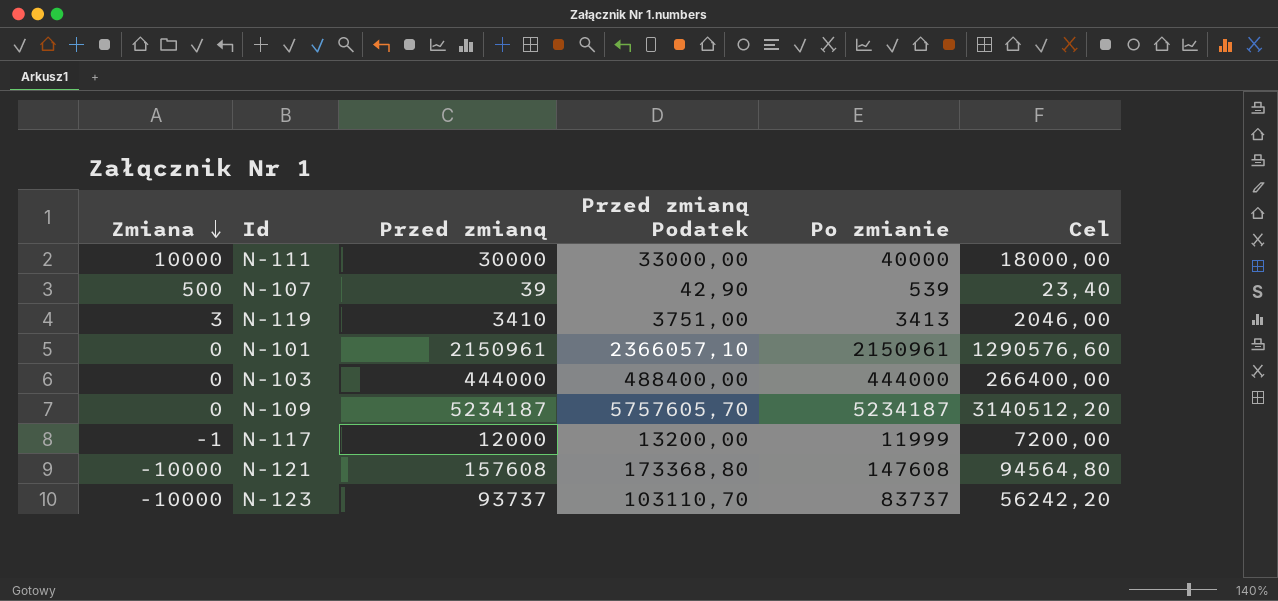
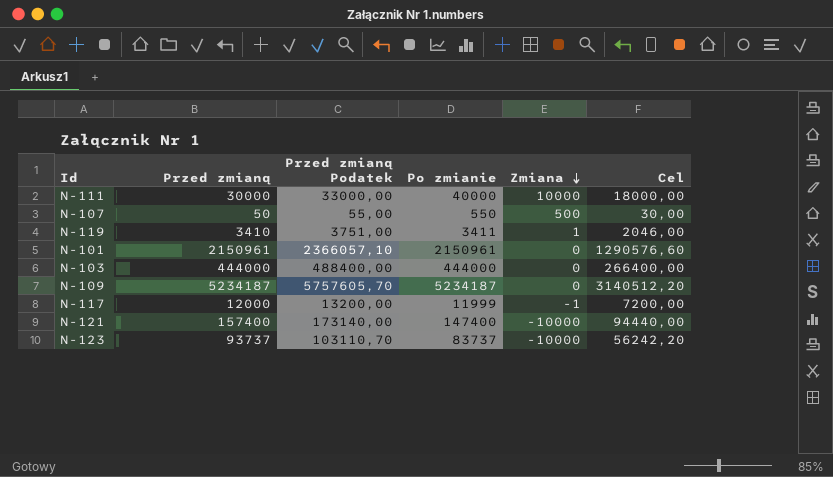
column Zmiana | position: 1 -> 5
N-107 | Przed zmianą: 39 -> 50
N-107 | Przed zmianą Podatek: 42,90 -> 55,00
N-107 | Po zmianie: 539 -> 550
N-107 | Cel: 23,40 -> 30,00
N-119 | Po zmianie: 3413 -> 3411
N-119 | Zmiana: 3 -> 1
N-121 | Przed zmianą: 157608 -> 157400
N-121 | Przed zmianą Podatek: 173368,80 -> 173140,00
N-121 | Po zmianie: 147608 -> 147400
N-121 | Cel: 94564,80 -> 94440,00

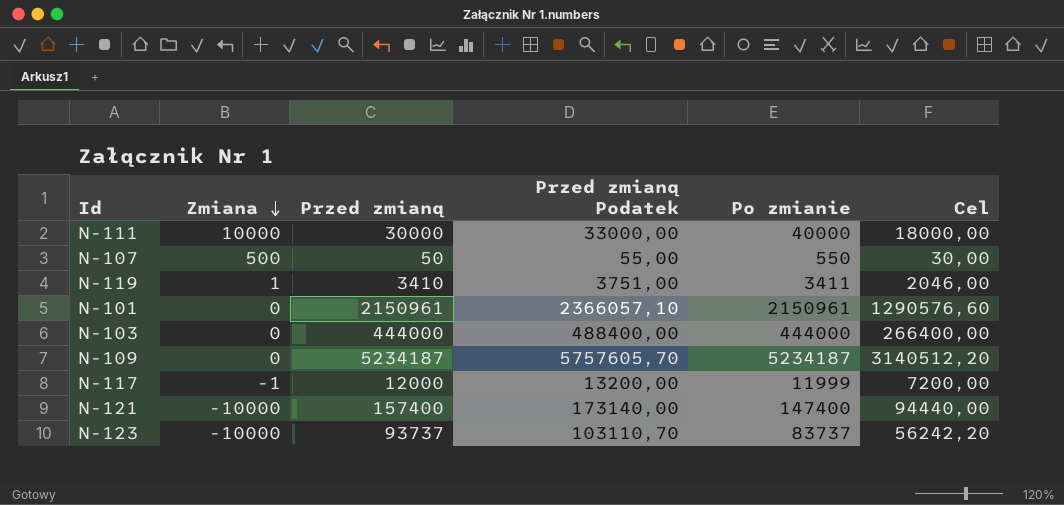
column Zmiana | position: 5 -> 2

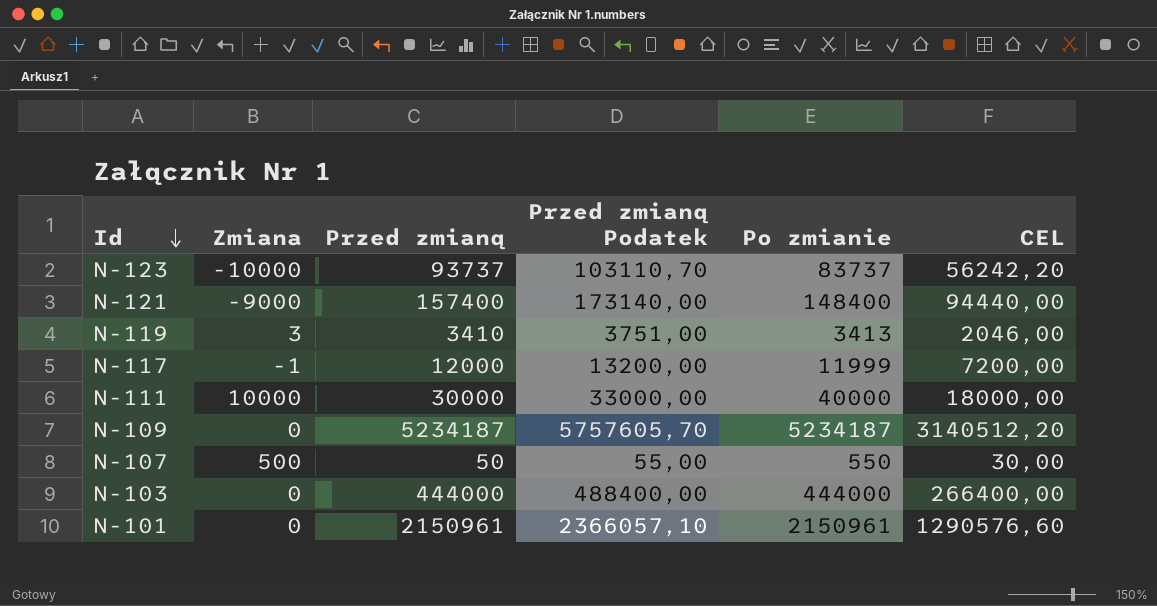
row order: Zmiana descending -> Id descending
column name: Cel -> CEL
N-121 | Zmiana: -10000 -> -9000
N-121 | Po zmianie: 147400 -> 148400
N-119 | Zmiana: 1 -> 3
N-119 | Po zmianie: 3411 -> 3413

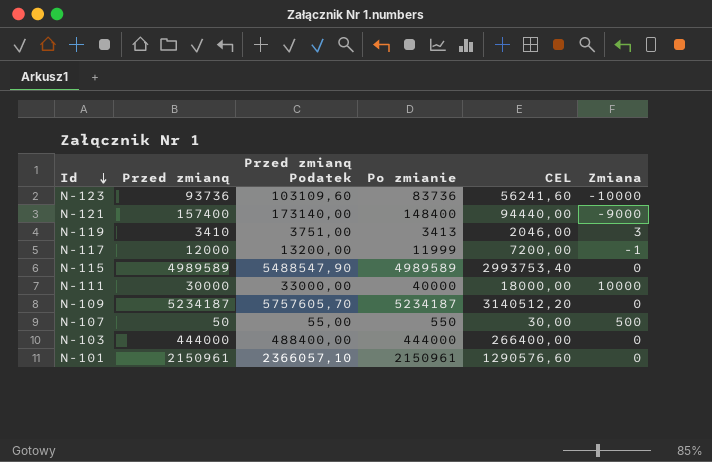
column Zmiana | position: 2 -> 6
N-123 | Przed zmianą: 93737 -> 93736
N-123 | Przed zmianą Podatek: 103110,70 -> 103109,60
N-123 | Po zmianie: 83737 -> 83736
N-123 | CEL: 56242,20 -> 56241,60
row N-115: none -> 4989589 | 5488547,90 | 4989589 | 2993753,40 | 0

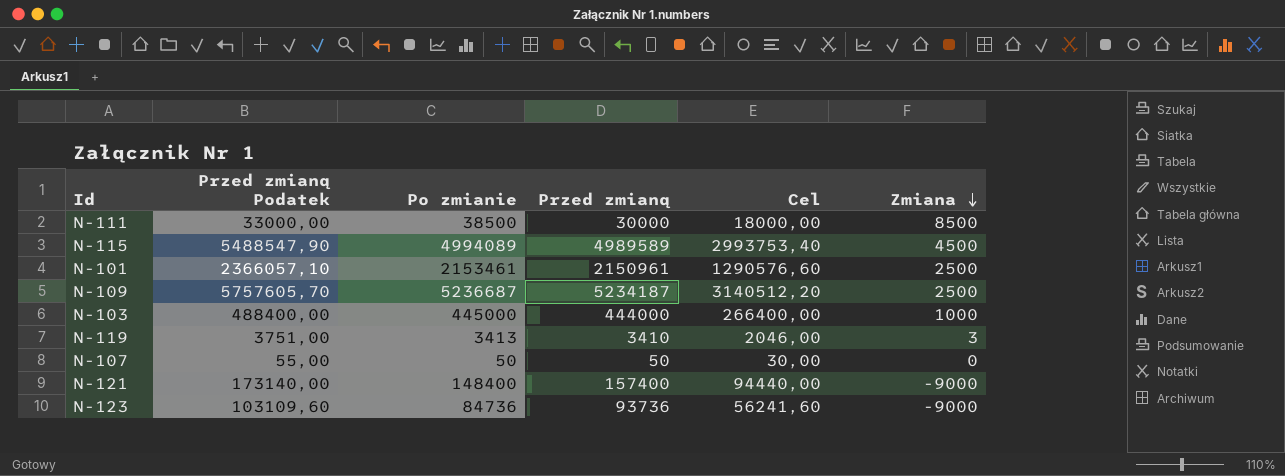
row order: Id descending -> Zmiana descending
column Przed zmianą | position: 2 -> 4
column name: CEL -> Cel
row N-117: 12000 | 13200,00 | 11999 | 7200,00 | -1 -> none
N-111 | Po zmianie: 40000 -> 38500
N-111 | Zmiana: 10000 -> 8500
N-115 | Po zmianie: 4989589 -> 4994089
N-115 | Zmiana: 0 -> 4500
N-101 | Po zmianie: 2150961 -> 2153461
N-101 | Zmiana: 0 -> 2500
N-109 | Po zmianie: 5234187 -> 5236687
N-109 | Zmiana: 0 -> 2500
N-103 | Po zmianie: 444000 -> 445000
N-103 | Zmiana: 0 -> 1000
N-107 | Po zmianie: 550 -> 50
N-107 | Zmiana: 500 -> 0
N-123 | Po zmianie: 83736 -> 84736
N-123 | Zmiana: -10000 -> -9000

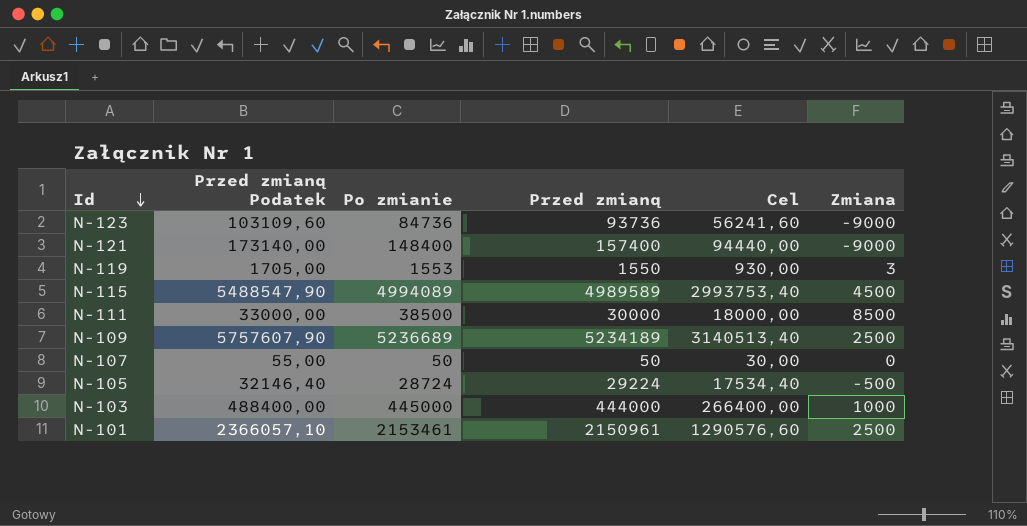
row order: Zmiana descending -> Id descending
N-119 | Przed zmianą Podatek: 3751,00 -> 1705,00
N-119 | Po zmianie: 3413 -> 1553
N-119 | Przed zmianą: 3410 -> 1550
N-119 | Cel: 2046,00 -> 930,00
N-109 | Przed zmianą Podatek: 5757605,70 -> 5757607,90
N-109 | Po zmianie: 5236687 -> 5236689
N-109 | Przed zmianą: 5234187 -> 5234189
N-109 | Cel: 3140512,20 -> 3140513,40
row N-105: none -> 32146,40 | 28724 | 29224 | 17534,40 | -500

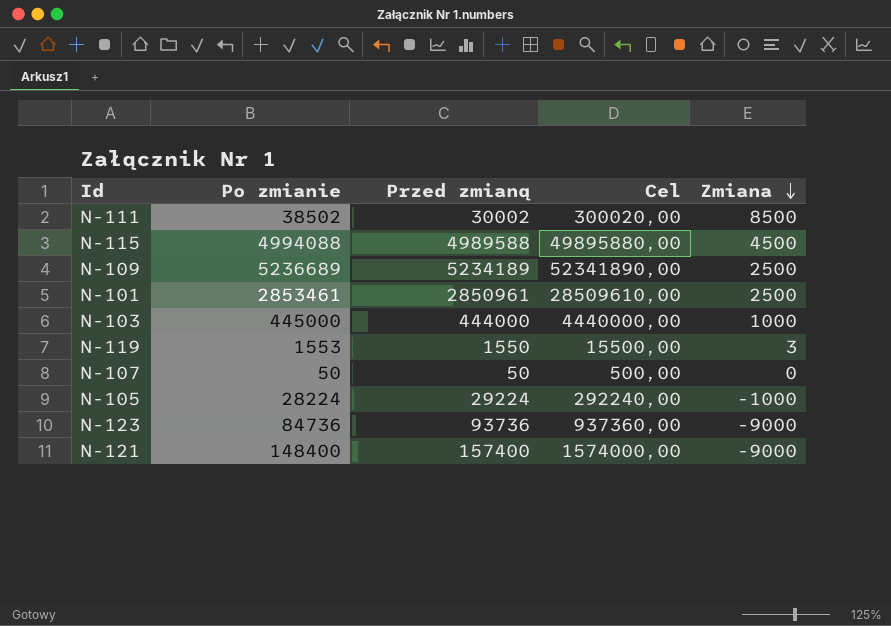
row order: Id descending -> Zmiana descending
column Przed zmianą Podatek | formula: [Przed zmianą] * 1,1 -> none
column Cel | formula: [Przed zmianą] * 0,6 -> [Przed zmianą] * 10
N-111 | Po zmianie: 38500 -> 38502
N-111 | Przed zmianą: 30000 -> 30002
N-115 | Po zmianie: 4994089 -> 4994088
N-115 | Przed zmianą: 4989589 -> 4989588
N-101 | Po zmianie: 2153461 -> 2853461
N-101 | Przed zmianą: 2150961 -> 2850961
N-105 | Po zmianie: 28724 -> 28224
N-105 | Zmiana: -500 -> -1000

